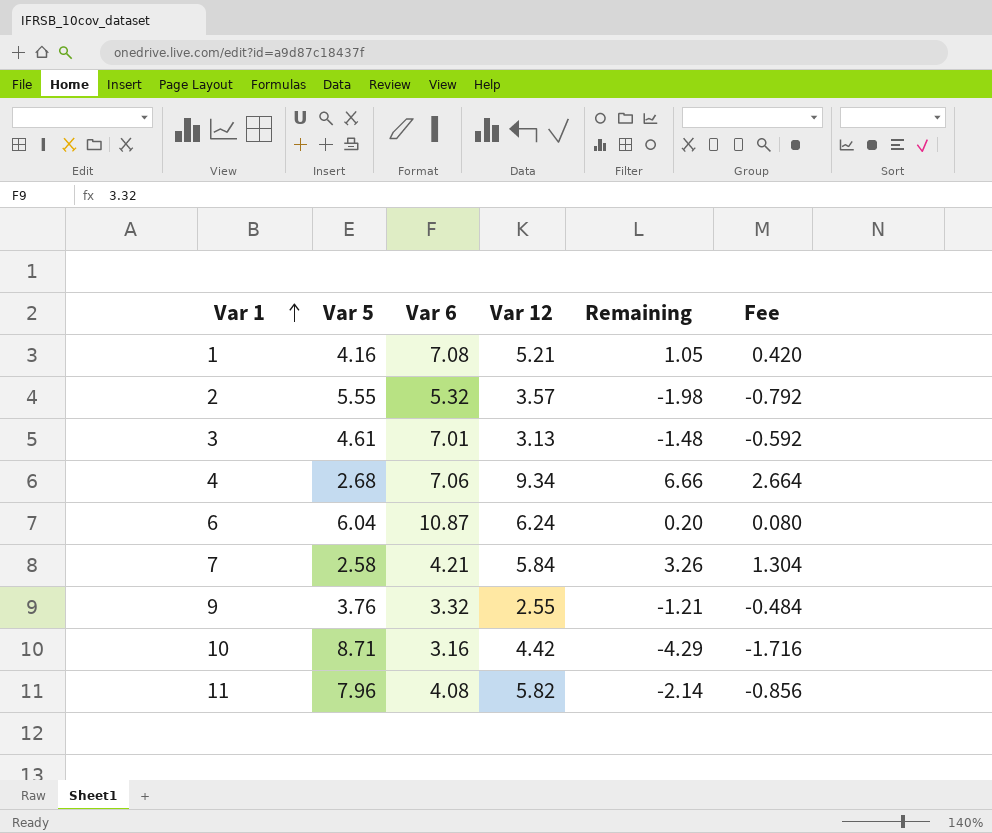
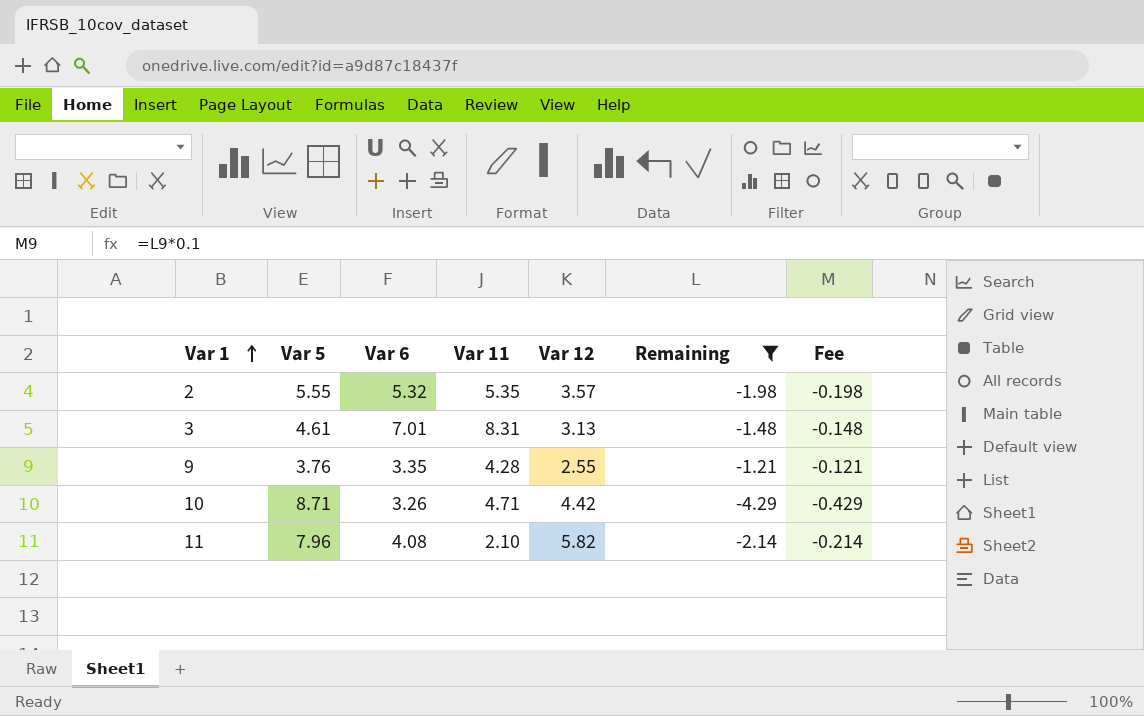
filter: none -> Remaining <= -1.21
column Var 11 | position: none -> 4
column Fee | formula: [Remaining] * 0.4 -> [Remaining] * 0.1
9 | Var 6: 3.32 -> 3.35
10 | Var 6: 3.16 -> 3.26

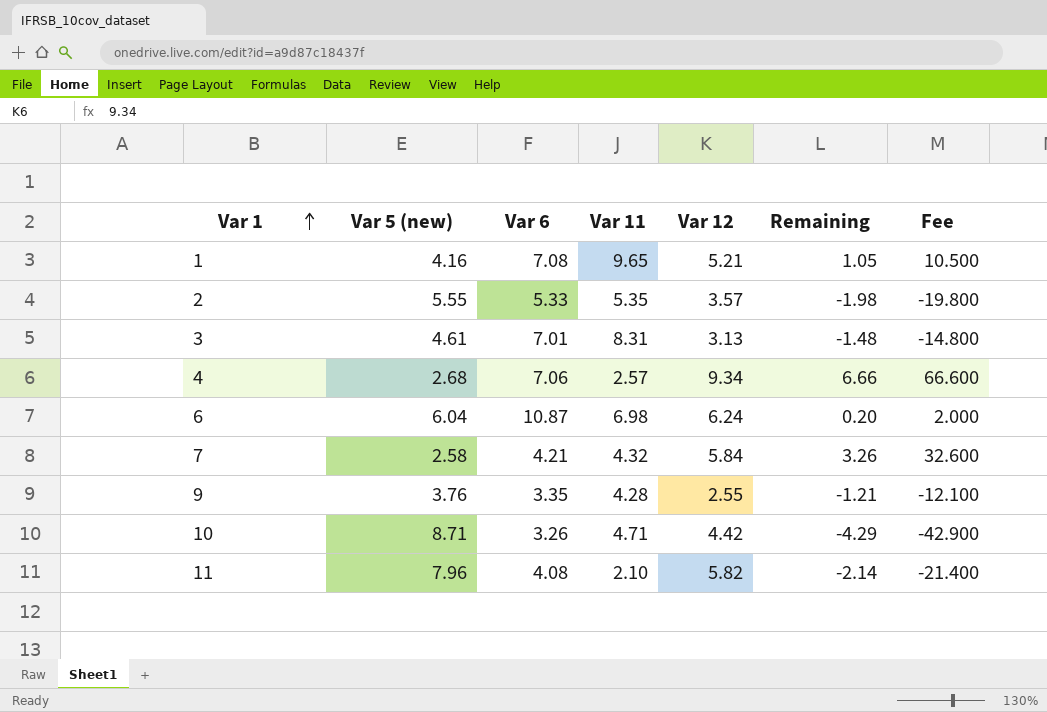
filter: Remaining <= -1.21 -> none
column name: Var 5 -> Var 5 (new)
column Fee | formula: [Remaining] * 0.1 -> [Remaining] * 10
2 | Var 6: 5.32 -> 5.33

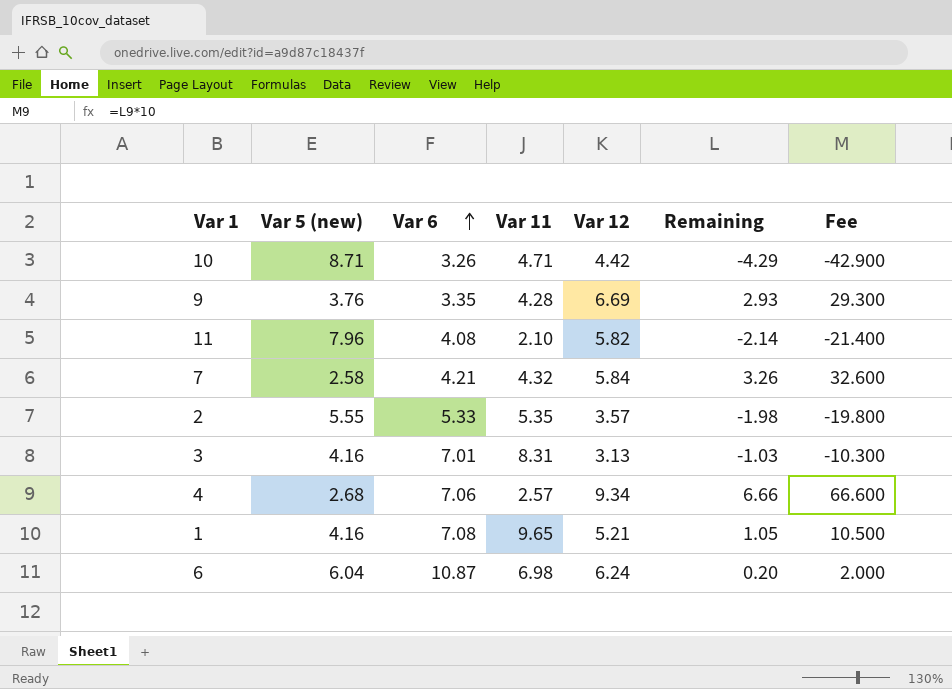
row order: Var 1 ascending -> Var 6 ascending
9 | Var 12: 2.55 -> 6.69
9 | Remaining: -1.21 -> 2.93
9 | Fee: -12.100 -> 29.300
3 | Var 5 (new): 4.61 -> 4.16
3 | Remaining: -1.48 -> -1.03
3 | Fee: -14.800 -> -10.300

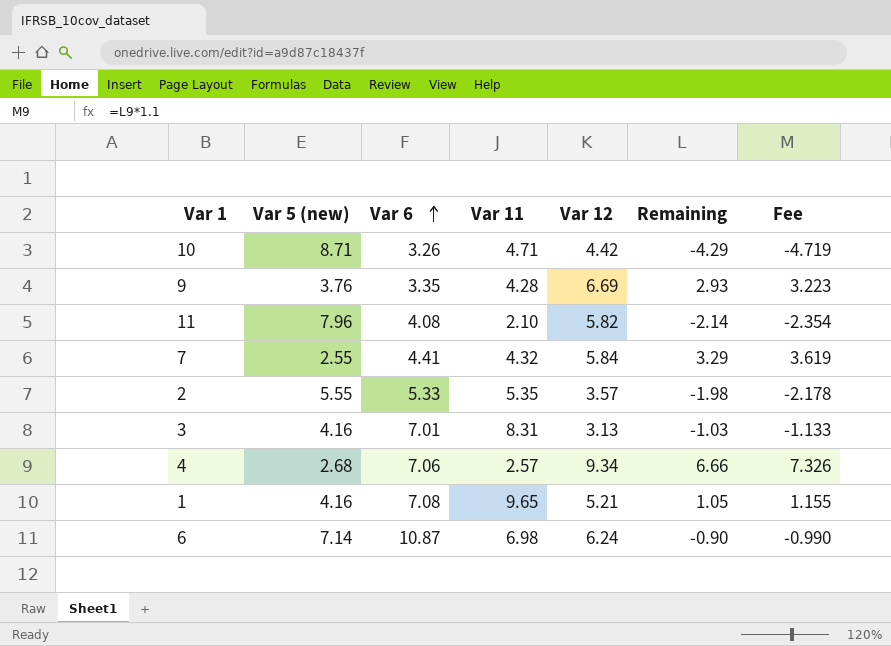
column Fee | formula: [Remaining] * 10 -> [Remaining] * 1.1
7 | Var 5 (new): 2.58 -> 2.55
7 | Var 6: 4.21 -> 4.41
7 | Remaining: 3.26 -> 3.29
6 | Var 5 (new): 6.04 -> 7.14
6 | Remaining: 0.20 -> -0.90

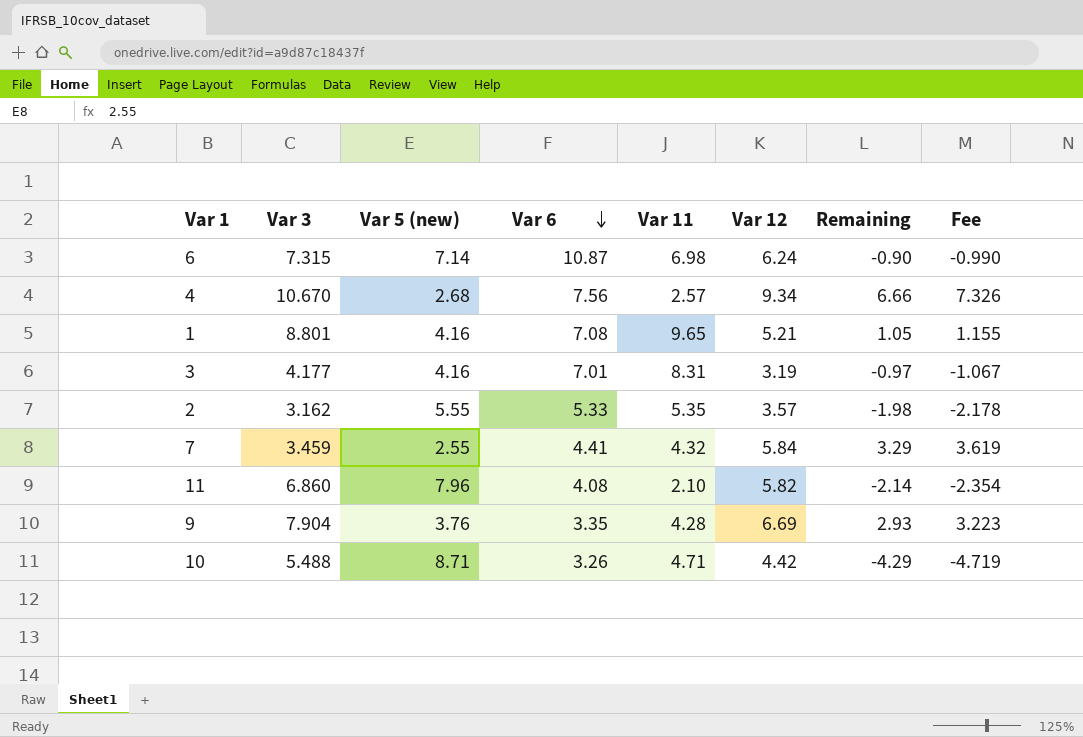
row order: Var 6 ascending -> Var 6 descending
column Var 3 | position: none -> 2
4 | Var 6: 7.06 -> 7.56
3 | Var 12: 3.13 -> 3.19
3 | Remaining: -1.03 -> -0.97
3 | Fee: -1.133 -> -1.067

